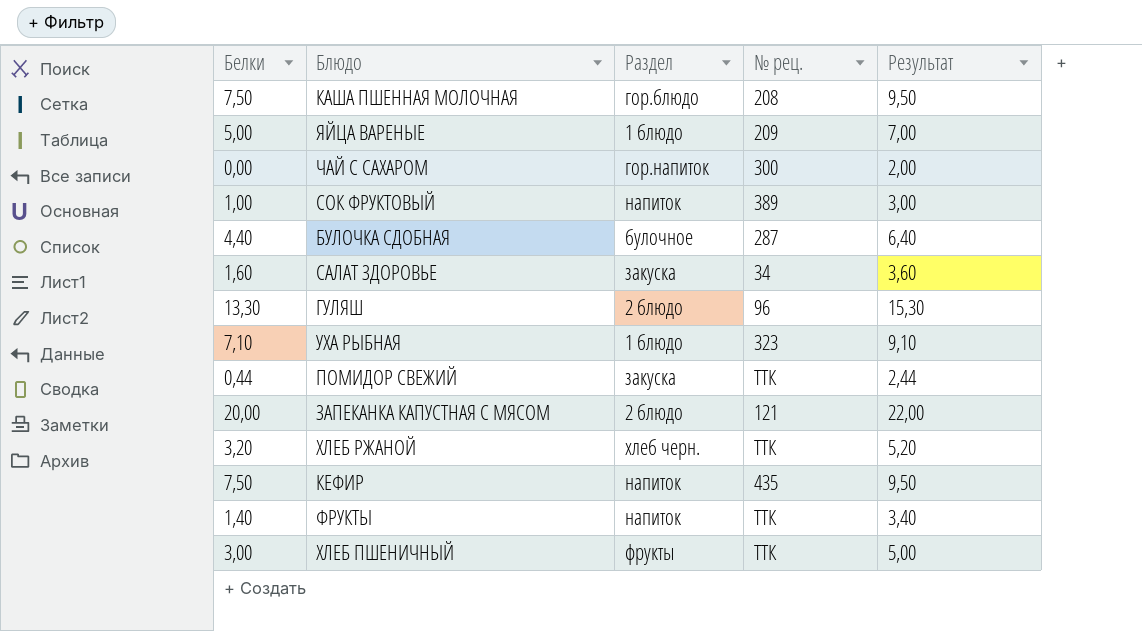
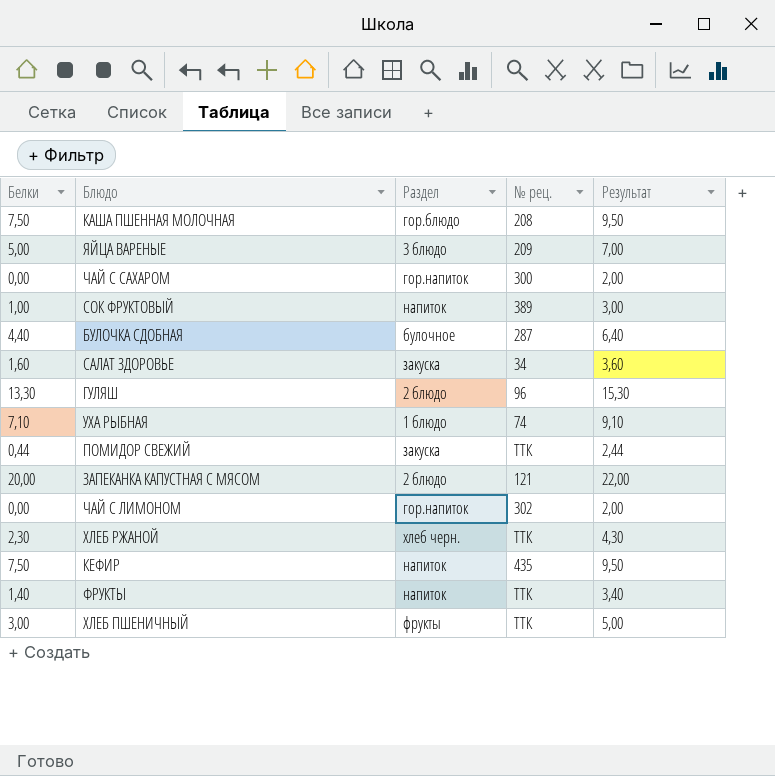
ЯЙЦА ВАРЕНЫЕ | Раздел: 1 блюдо -> 3 блюдо
УХА РЫБНАЯ | № рец.: 323 -> 74
row ЧАЙ С ЛИМОНОМ: none -> 0,00 | гор.напиток | 302 | 2,00
ХЛЕБ РЖАНОЙ | Белки: 3,20 -> 2,30
ХЛЕБ РЖАНОЙ | Результат: 5,20 -> 4,30

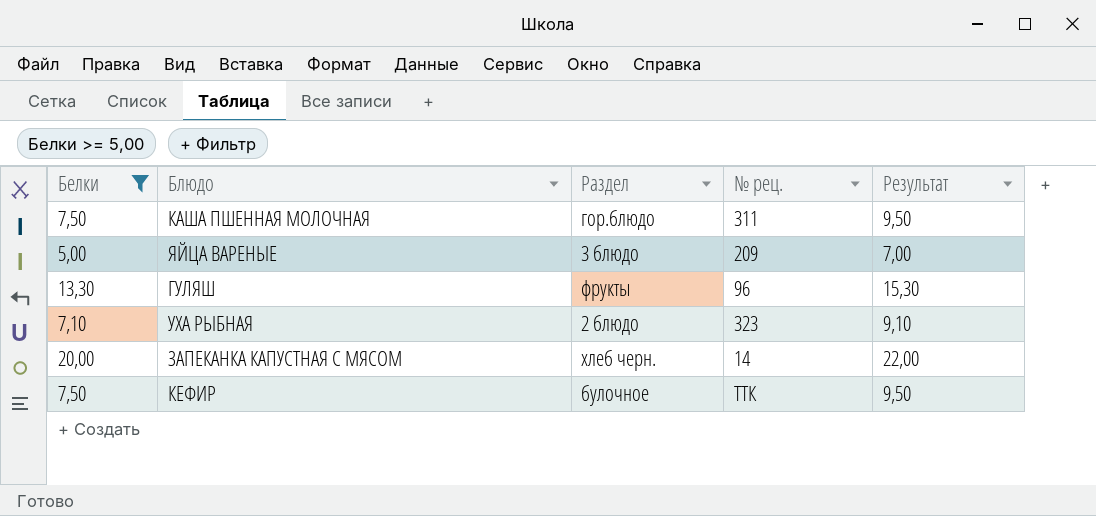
filter: none -> Белки >= 5,00
КАША ПШЕННАЯ МОЛОЧНАЯ | № рец.: 208 -> 311
ГУЛЯШ | Раздел: 2 блюдо -> фрукты
УХА РЫБНАЯ | Раздел: 1 блюдо -> 2 блюдо
УХА РЫБНАЯ | № рец.: 74 -> 323
ЗАПЕКАНКА КАПУСТНАЯ С МЯСОМ | Раздел: 2 блюдо -> хлеб черн.
ЗАПЕКАНКА КАПУСТНАЯ С МЯСОМ | № рец.: 121 -> 14
КЕФИР | Раздел: напиток -> булочное
КЕФИР | № рец.: 435 -> ТТК

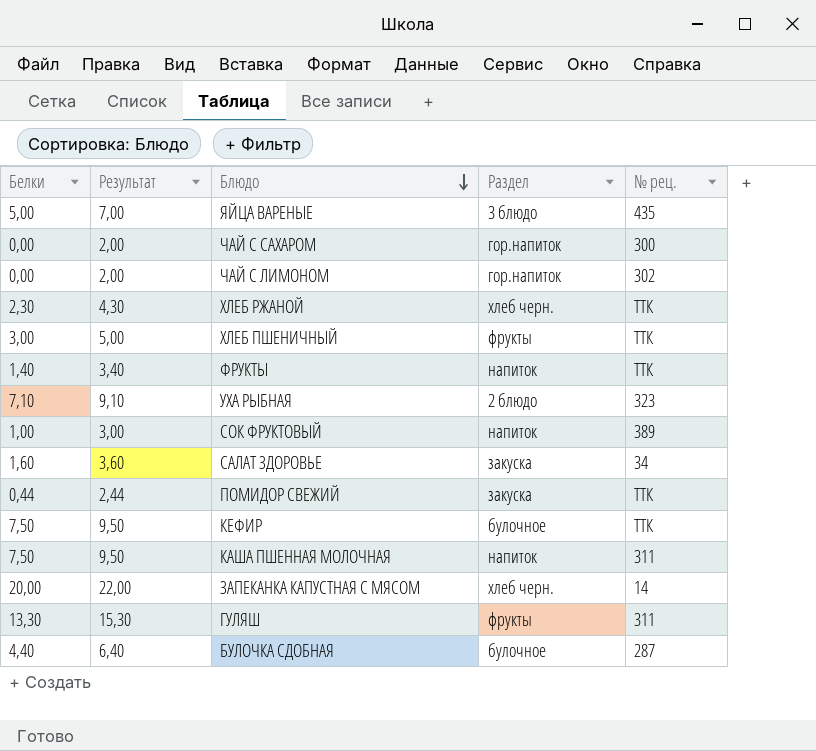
filter: Белки >= 5,00 -> none
row order: none -> Блюдо descending
column Результат | position: 5 -> 2
ЯЙЦА ВАРЕНЫЕ | № рец.: 209 -> 435
КАША ПШЕННАЯ МОЛОЧНАЯ | Раздел: гор.блюдо -> напиток
ГУЛЯШ | № рец.: 96 -> 311

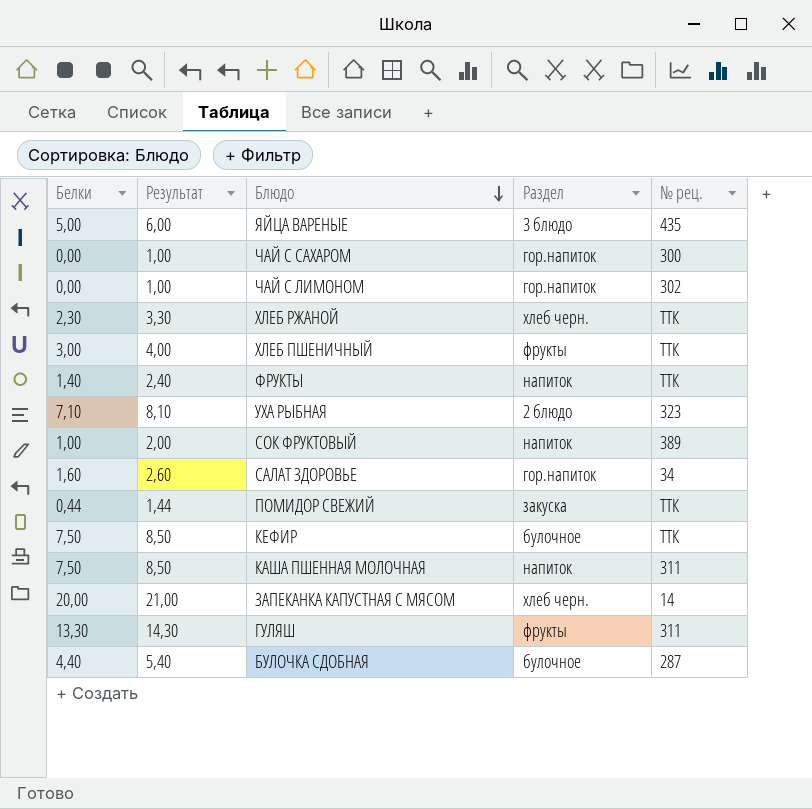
column Результат | formula: [Белки] + 2 -> [Белки] + 1
САЛАТ ЗДОРОВЬЕ | Раздел: закуска -> гор.напиток

